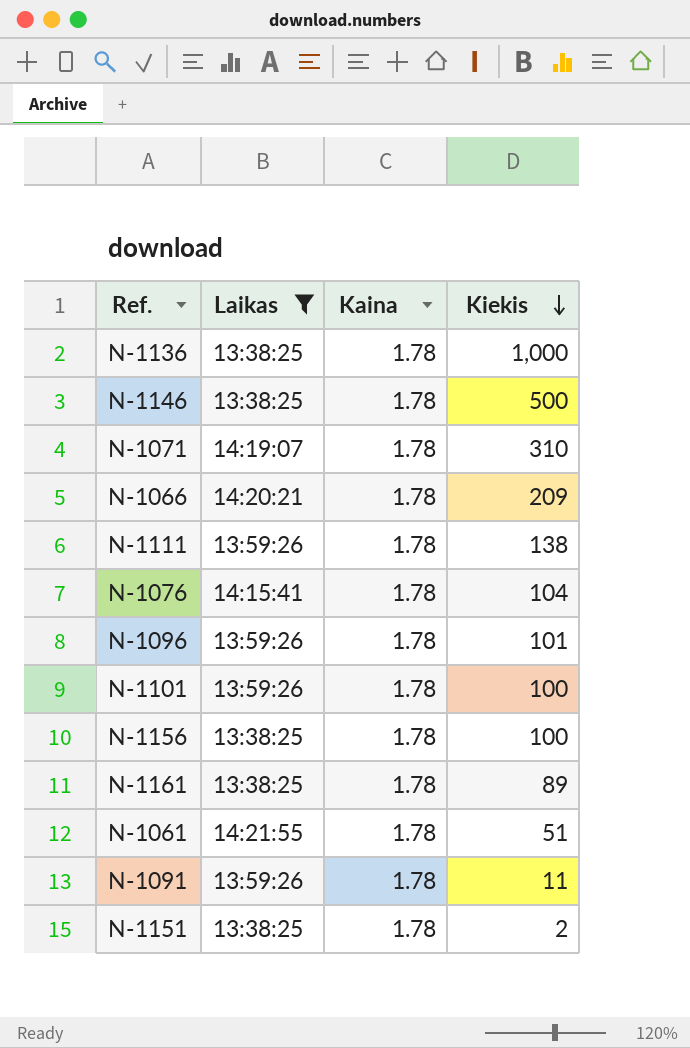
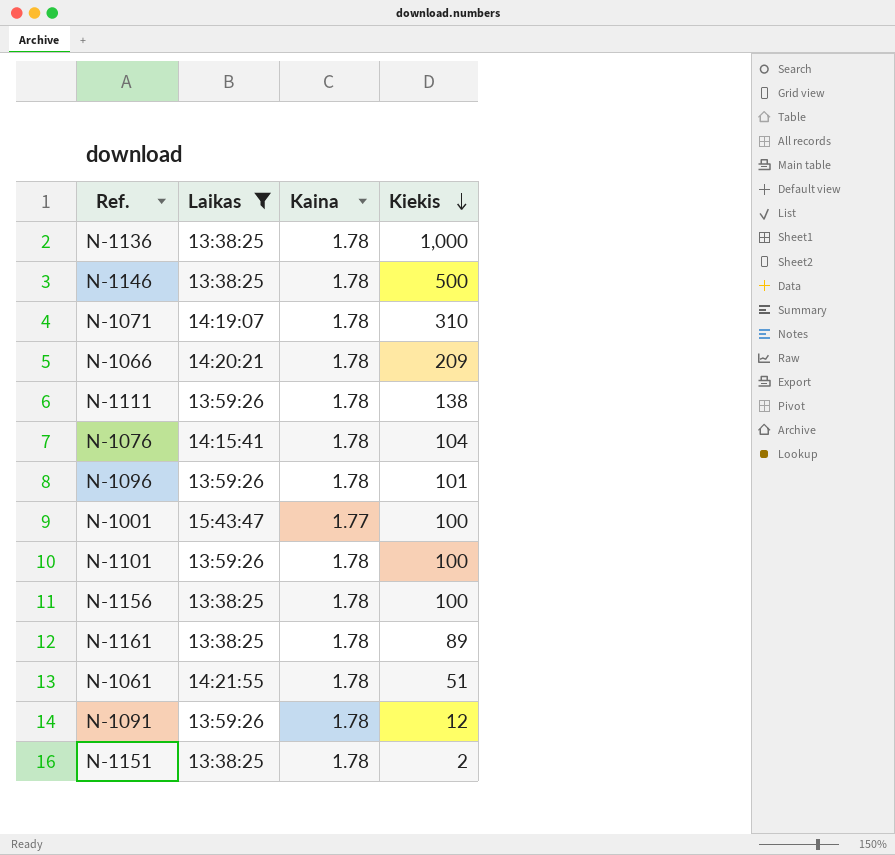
row N-1001: none -> 15:43:47 | 1.77 | 100
N-1091 | Kiekis: 11 -> 12

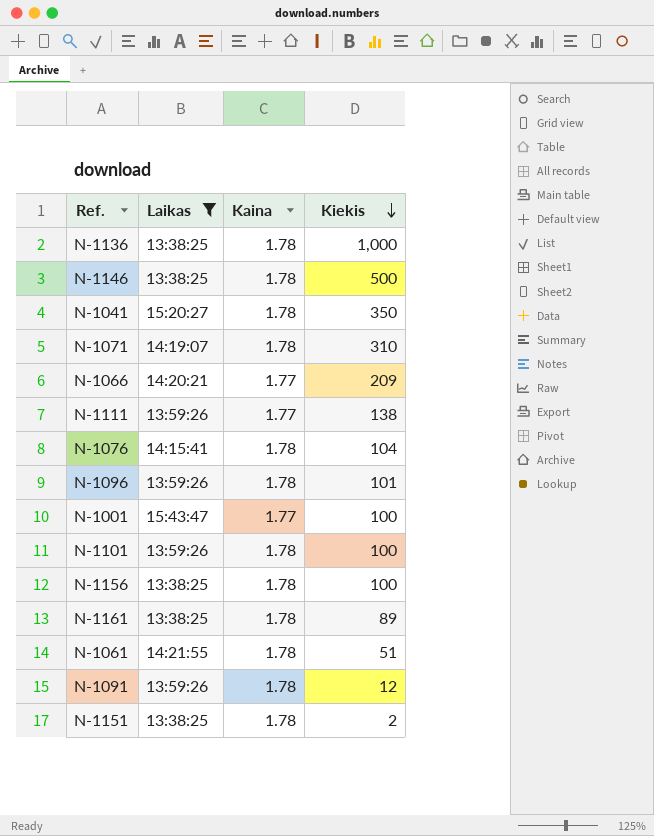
row N-1041: none -> 15:20:27 | 1.78 | 350
N-1066 | Kaina: 1.78 -> 1.77
N-1111 | Kaina: 1.78 -> 1.77

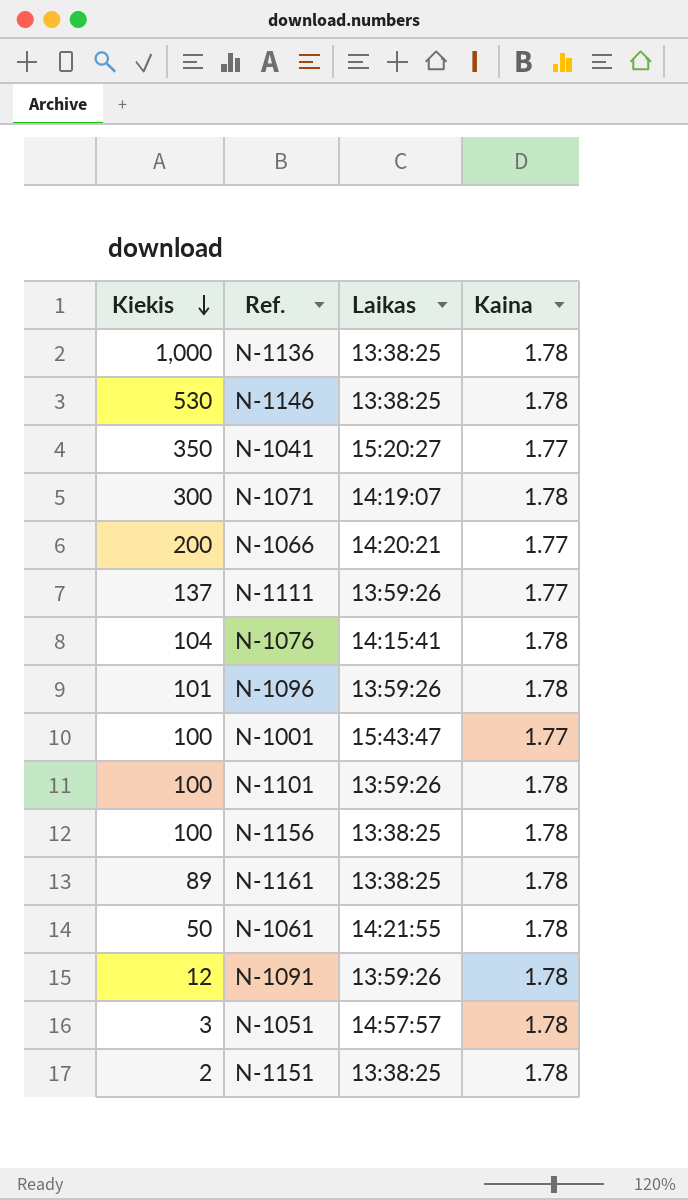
filter: Laikas != 14:57:57 -> none
column Kiekis | position: 4 -> 1
N-1146 | Kiekis: 500 -> 530
N-1041 | Kaina: 1.78 -> 1.77
N-1071 | Kiekis: 310 -> 300
N-1066 | Kiekis: 209 -> 200
N-1111 | Kiekis: 138 -> 137
N-1061 | Kiekis: 51 -> 50

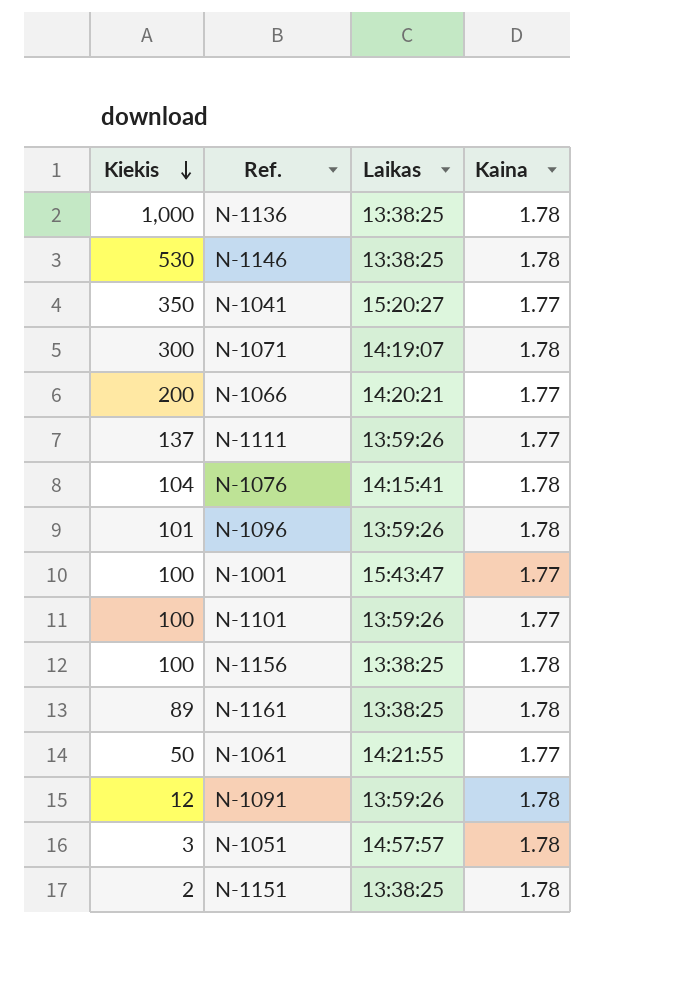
N-1101 | Kaina: 1.78 -> 1.77
N-1061 | Kaina: 1.78 -> 1.77

